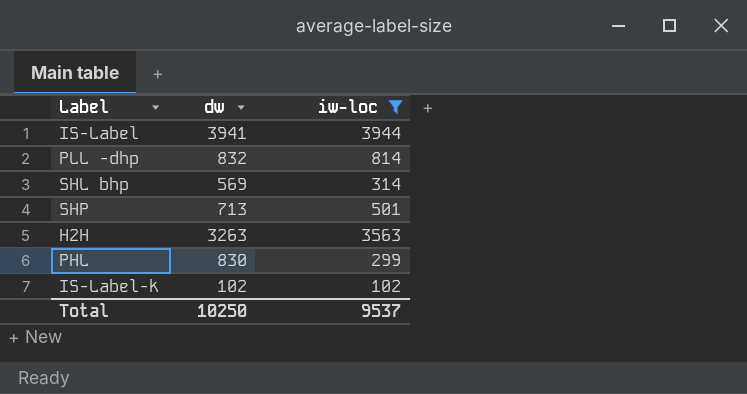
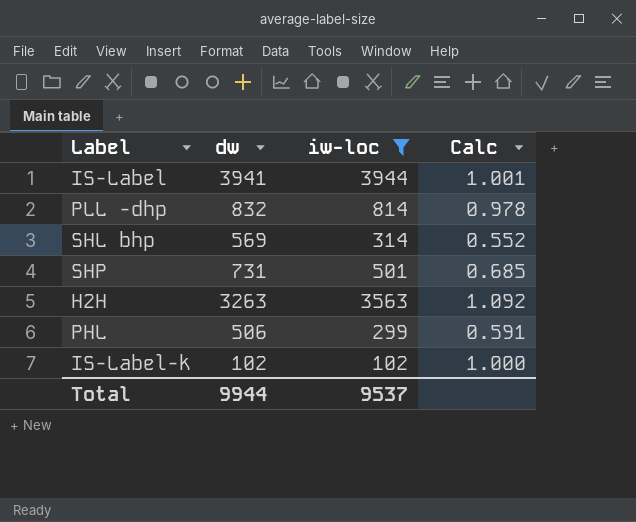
column Calc | formula: none -> [iw-loc] / [dw]
SHP | dw: 713 -> 731
PHL | dw: 830 -> 506
Total | dw: 10250 -> 9944

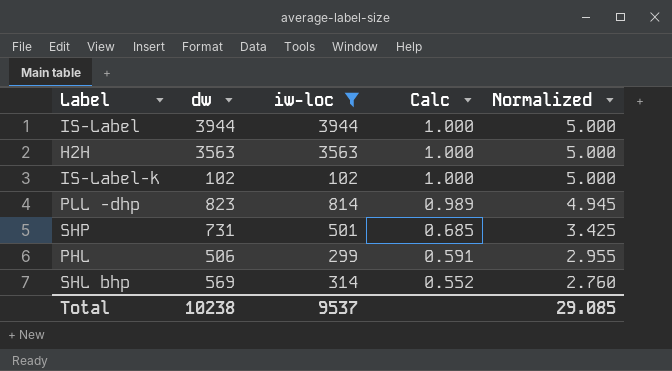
row order: none -> Calc descending
column Normalized | formula: none -> [Calc] * 5
IS-Label | dw: 3941 -> 3944
IS-Label | Calc: 1.001 -> 1.000
H2H | dw: 3263 -> 3563
H2H | Calc: 1.092 -> 1.000
PLL -dhp | dw: 832 -> 823
PLL -dhp | Calc: 0.978 -> 0.989
Total | dw: 9944 -> 10238

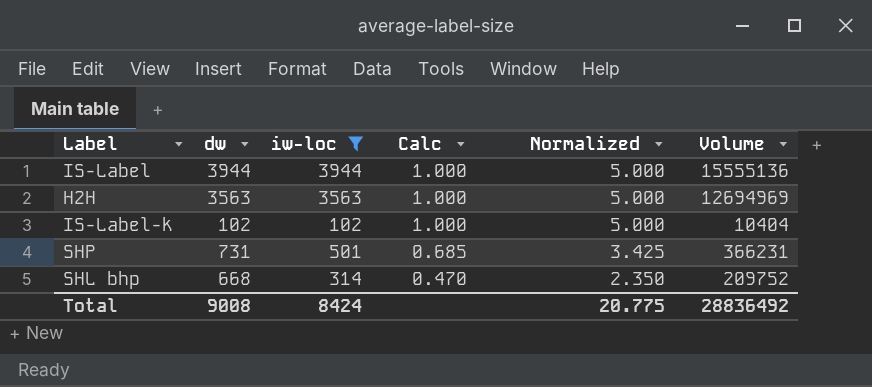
column Volume | formula: none -> [dw] * [iw-loc]
row PLL -dhp: 823 | 814 | 0.989 | 4.945 -> none
row PHL: 506 | 299 | 0.591 | 2.955 -> none
SHL bhp | dw: 569 -> 668
SHL bhp | Calc: 0.552 -> 0.470
SHL bhp | Normalized: 2.760 -> 2.350
Total | dw: 10238 -> 9008
Total | iw-loc: 9537 -> 8424
Total | Normalized: 29.085 -> 20.775

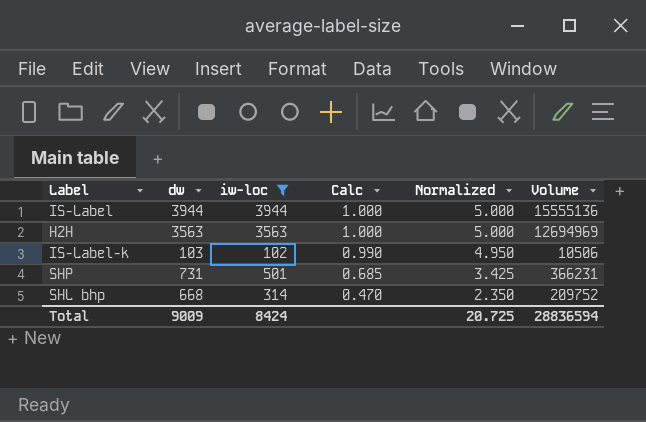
IS-Label-k | dw: 102 -> 103
IS-Label-k | Calc: 1.000 -> 0.990
IS-Label-k | Normalized: 5.000 -> 4.950
IS-Label-k | Volume: 10404 -> 10506
Total | dw: 9008 -> 9009
Total | Normalized: 20.775 -> 20.725
Total | Volume: 28836492 -> 28836594

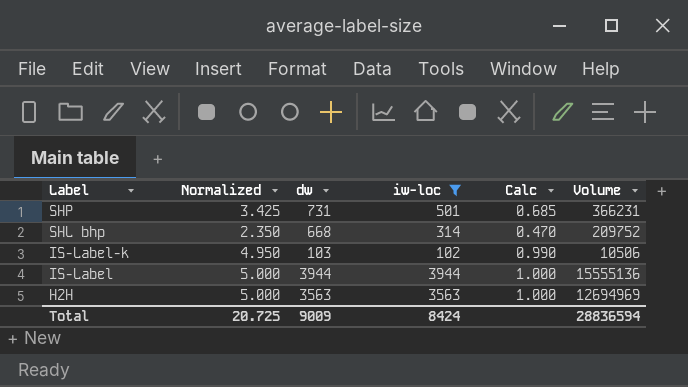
row order: Calc descending -> Label descending
column Normalized | position: 5 -> 2

